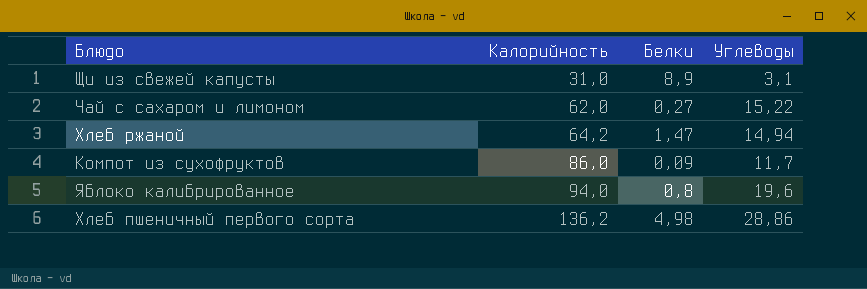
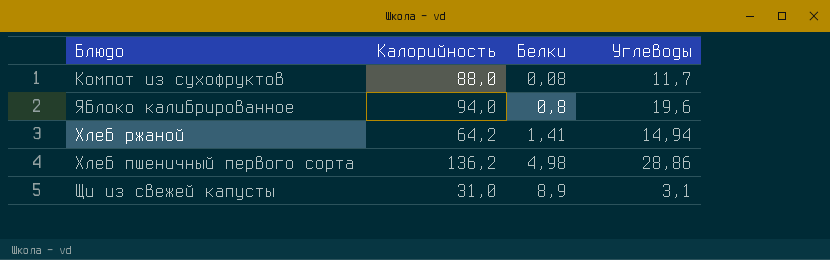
row order: Калорийность ascending -> Белки ascending
row Чай с сахаром и лимоном: 62,0 | 0,27 | 15,22 -> none
Компот из сухофруктов | Калорийность: 86,0 -> 88,0
Компот из сухофруктов | Белки: 0,09 -> 0,08
Хлеб ржаной | Белки: 1,47 -> 1,41

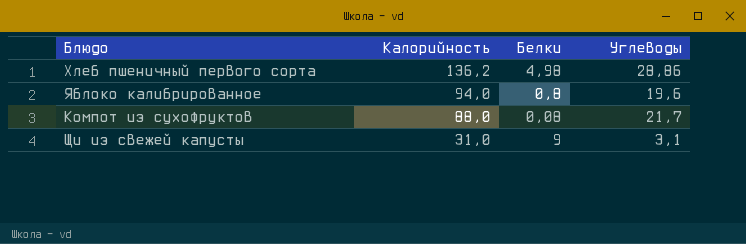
row order: Белки ascending -> Калорийность descending
row Хлеб ржаной: 64,2 | 1,41 | 14,94 -> none
Компот из сухофруктов | Углеводы: 11,7 -> 21,7
Щи из свежей капусты | Белки: 8,9 -> 9

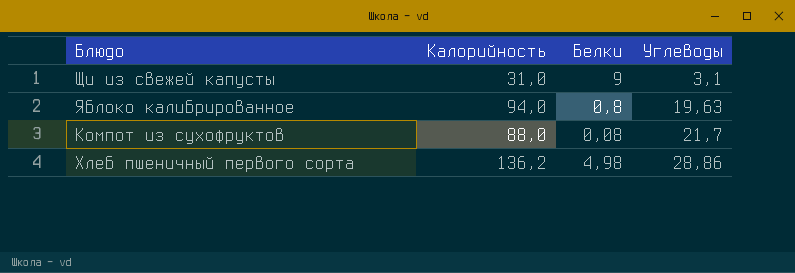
row order: Калорийность descending -> Углеводы ascending
Яблоко калибрированное | Углеводы: 19,6 -> 19,63

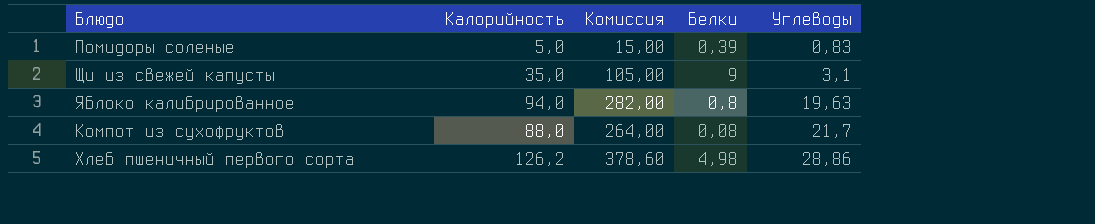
column Комиссия | formula: none -> [Калорийность] * 3
row Помидоры соленые: none -> 5,0 | 15,00 | 0,39 | 0,83
Щи из свежей капусты | Калорийность: 31,0 -> 35,0
Хлеб пшеничный первого сорта | Калорийность: 136,2 -> 126,2

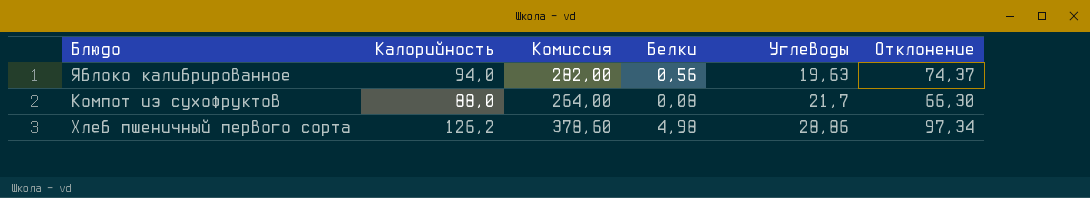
column Отклонение | formula: none -> [Калорийность] - [Углеводы]
row Помидоры соленые: 5,0 | 15,00 | 0,39 | 0,83 -> none
row Щи из свежей капусты: 35,0 | 105,00 | 9 | 3,1 -> none
Яблоко калибрированное | Белки: 0,8 -> 0,56

